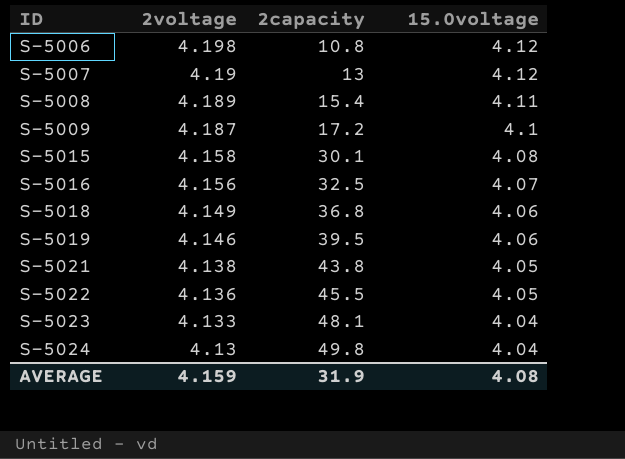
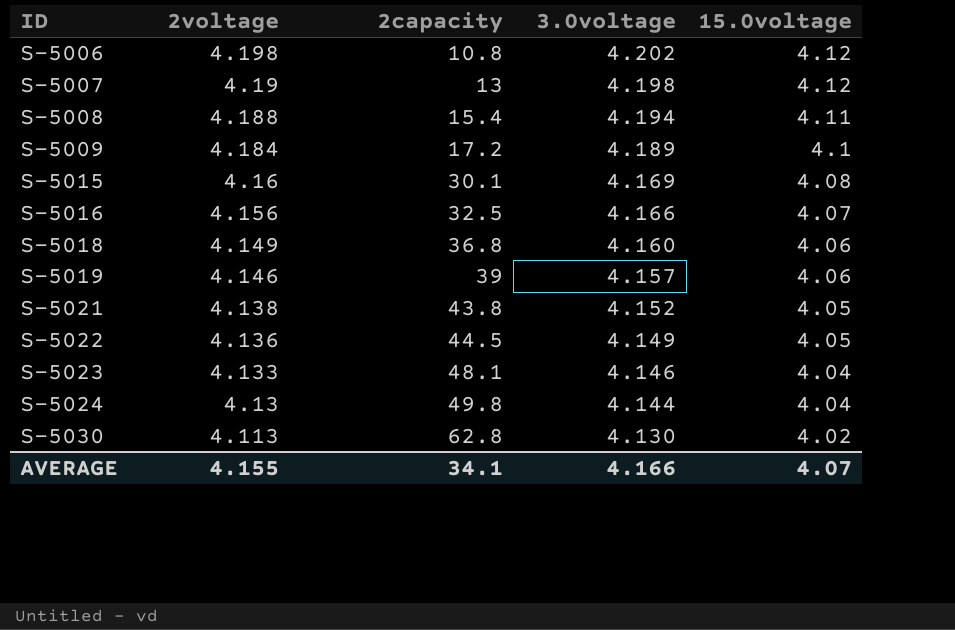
column 3.0voltage | position: none -> 4
S-5008 | 2voltage: 4.189 -> 4.188
S-5009 | 2voltage: 4.187 -> 4.184
S-5015 | 2voltage: 4.158 -> 4.16
S-5019 | 2capacity: 39.5 -> 39
S-5022 | 2capacity: 45.5 -> 44.5
row S-5030: none -> 4.113 | 62.8 | 4.130 | 4.02
AVERAGE | 2voltage: 4.159 -> 4.155
AVERAGE | 2capacity: 31.9 -> 34.1
AVERAGE | 15.0voltage: 4.08 -> 4.07

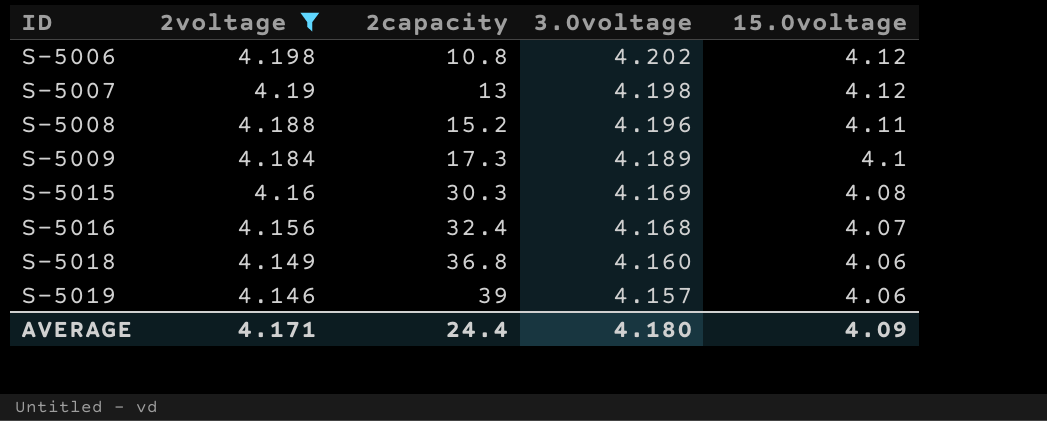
filter: none -> 2voltage >= 4.146
S-5008 | 2capacity: 15.4 -> 15.2
S-5008 | 3.0voltage: 4.194 -> 4.196
S-5009 | 2capacity: 17.2 -> 17.3
S-5015 | 2capacity: 30.1 -> 30.3
S-5016 | 2capacity: 32.5 -> 32.4
S-5016 | 3.0voltage: 4.166 -> 4.168
AVERAGE | 2voltage: 4.155 -> 4.171
AVERAGE | 2capacity: 34.1 -> 24.4
AVERAGE | 3.0voltage: 4.166 -> 4.180
AVERAGE | 15.0voltage: 4.07 -> 4.09

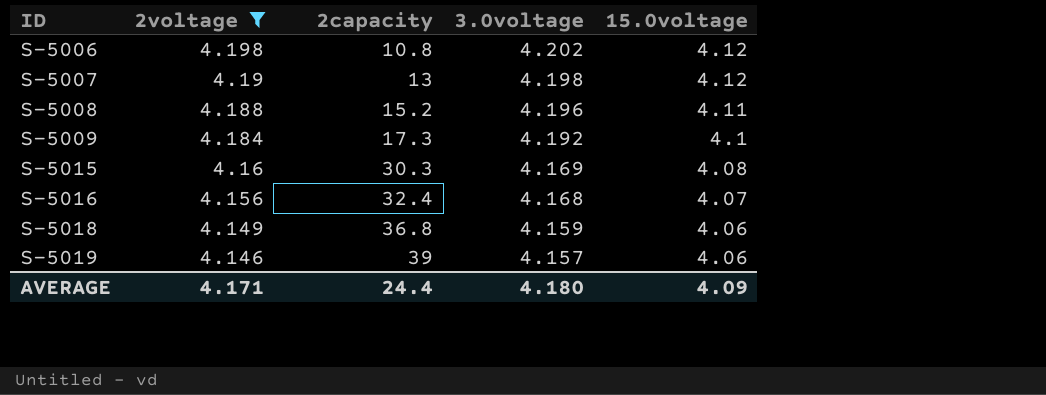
S-5009 | 3.0voltage: 4.189 -> 4.192
S-5018 | 3.0voltage: 4.160 -> 4.159

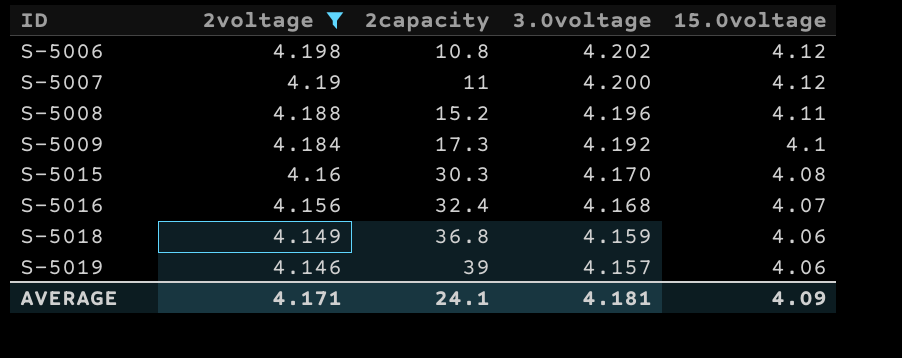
S-5007 | 2capacity: 13 -> 11
S-5007 | 3.0voltage: 4.198 -> 4.200
S-5015 | 3.0voltage: 4.169 -> 4.170
AVERAGE | 2capacity: 24.4 -> 24.1
AVERAGE | 3.0voltage: 4.180 -> 4.181

